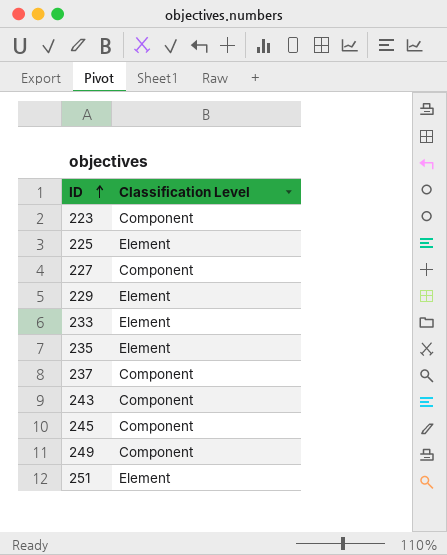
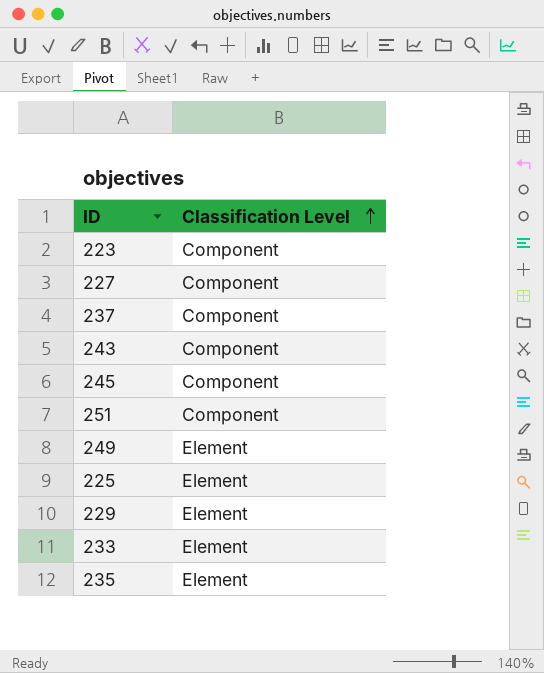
row order: ID ascending -> Classification Level ascending
251 | Classification Level: Element -> Component
249 | Classification Level: Component -> Element

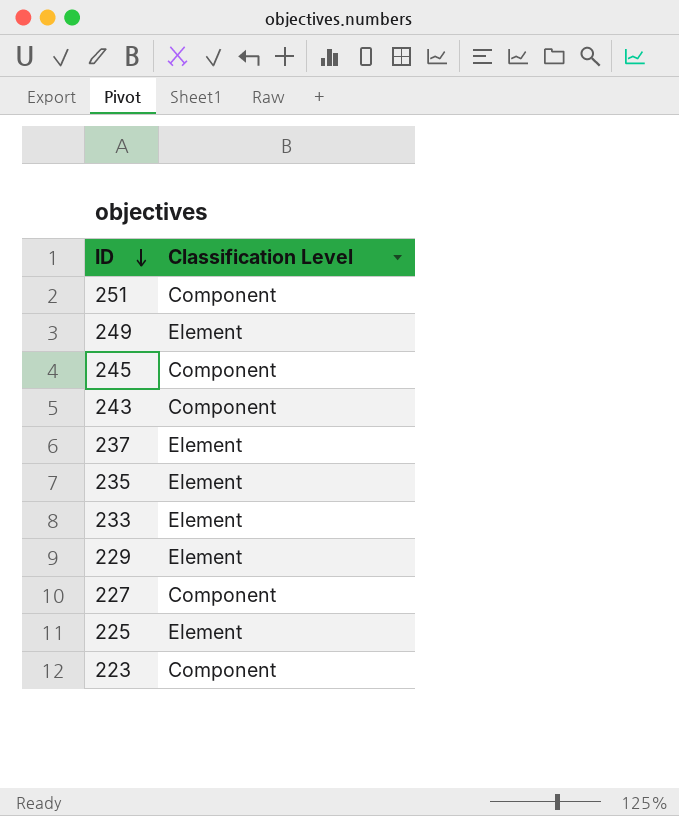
row order: Classification Level ascending -> ID descending
237 | Classification Level: Component -> Element

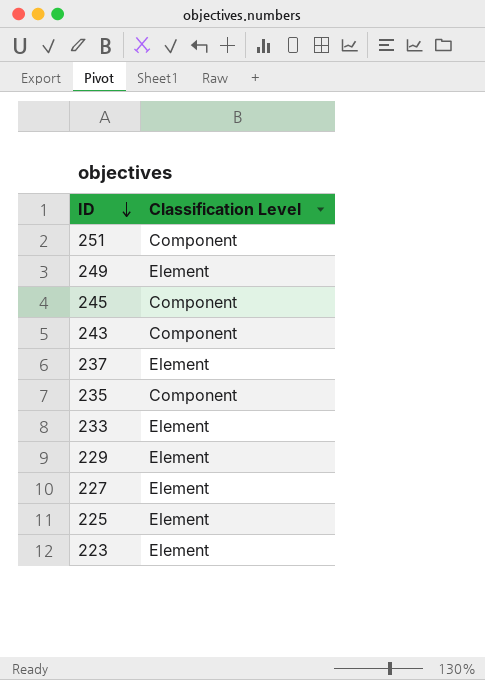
235 | Classification Level: Element -> Component
227 | Classification Level: Component -> Element
223 | Classification Level: Component -> Element

